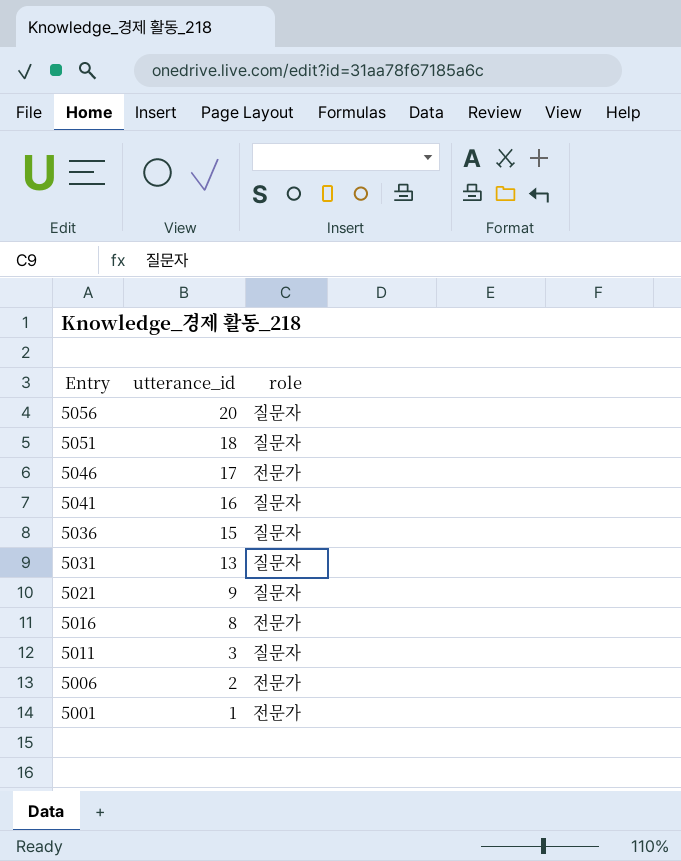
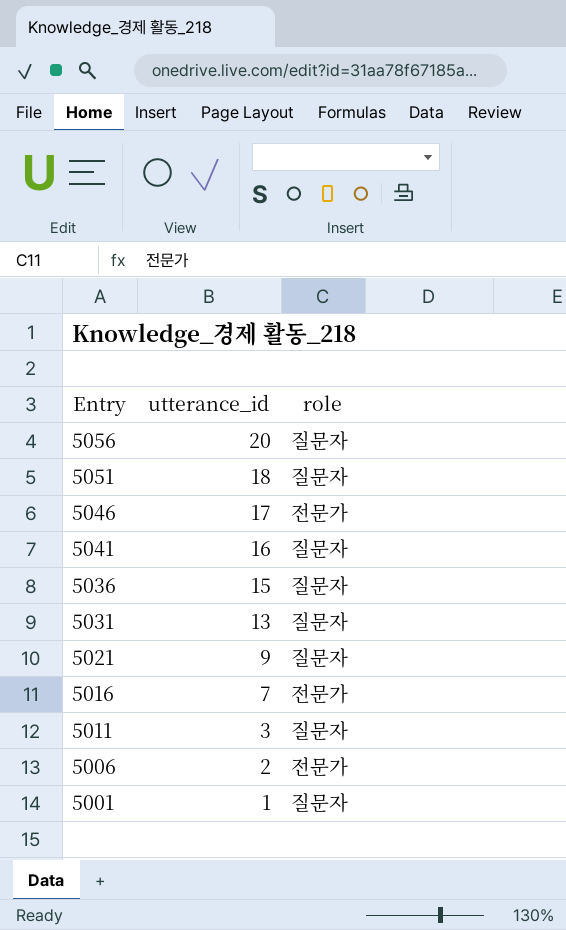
5016 | utterance_id: 8 -> 7
5001 | role: 전문가 -> 질문자

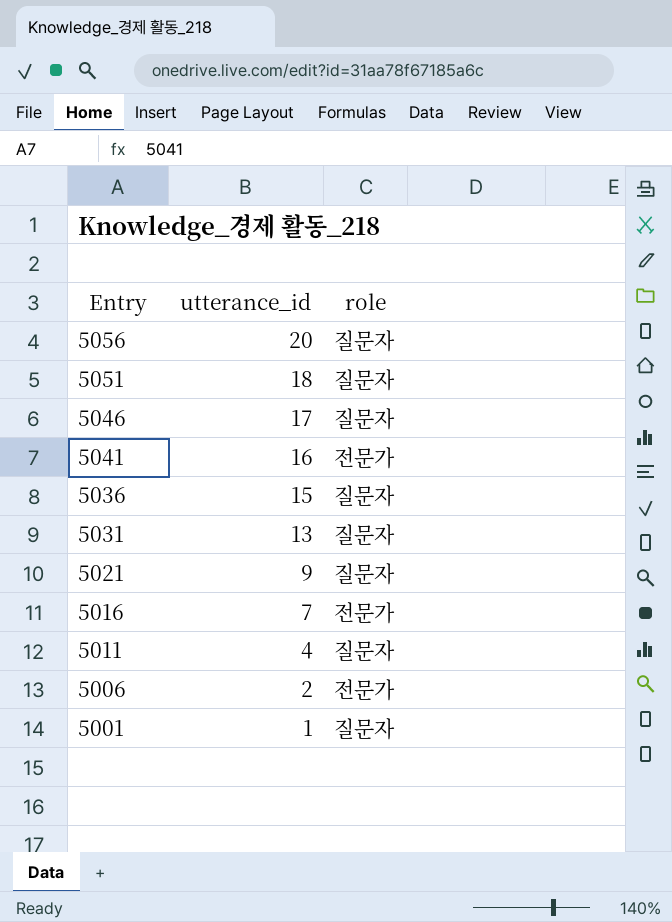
5046 | role: 전문가 -> 질문자
5041 | role: 질문자 -> 전문가
5011 | utterance_id: 3 -> 4

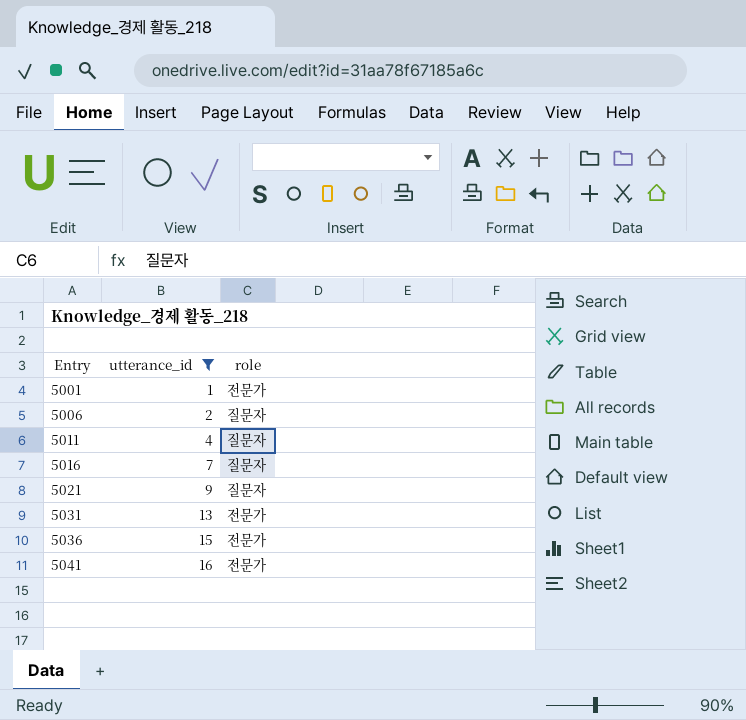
filter: none -> utterance_id <= 16
row order: Entry descending -> Entry ascending
5001 | role: 질문자 -> 전문가
5006 | role: 전문가 -> 질문자
5016 | role: 전문가 -> 질문자
5031 | role: 질문자 -> 전문가
5036 | role: 질문자 -> 전문가

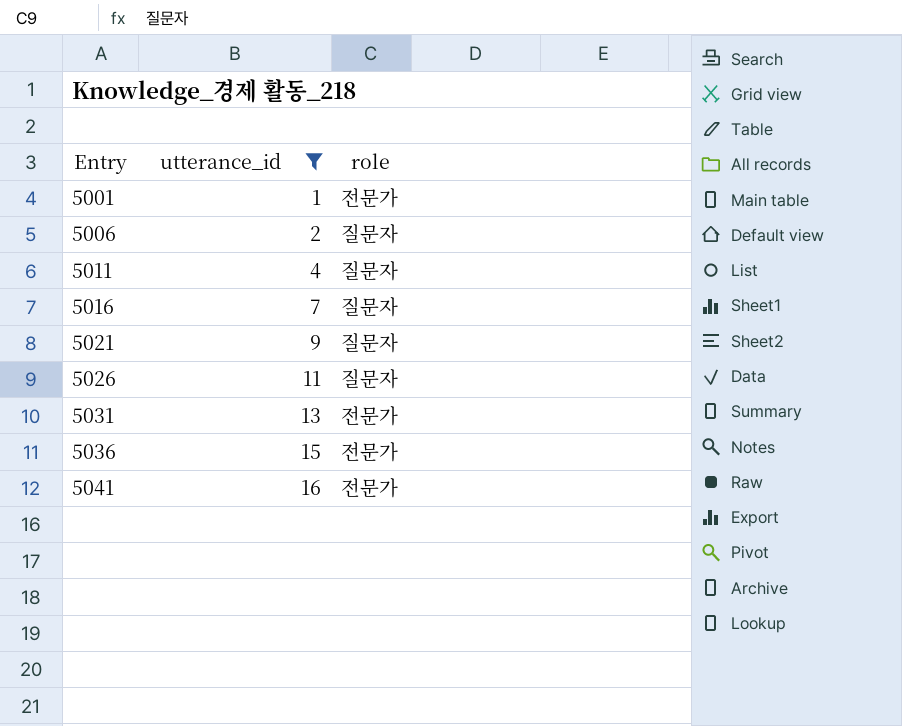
row 5026: none -> 11 | 질문자

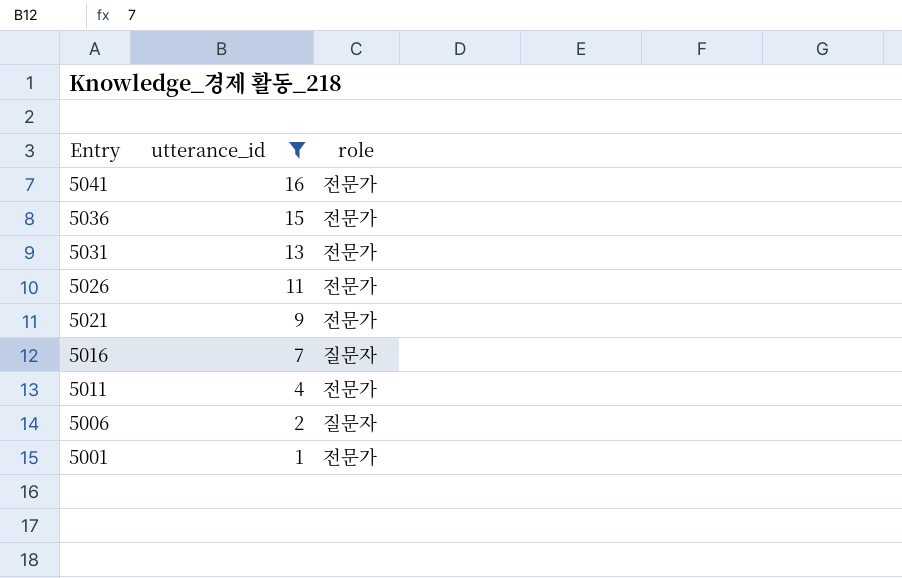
row order: Entry ascending -> Entry descending
5026 | role: 질문자 -> 전문가
5021 | role: 질문자 -> 전문가
5011 | role: 질문자 -> 전문가

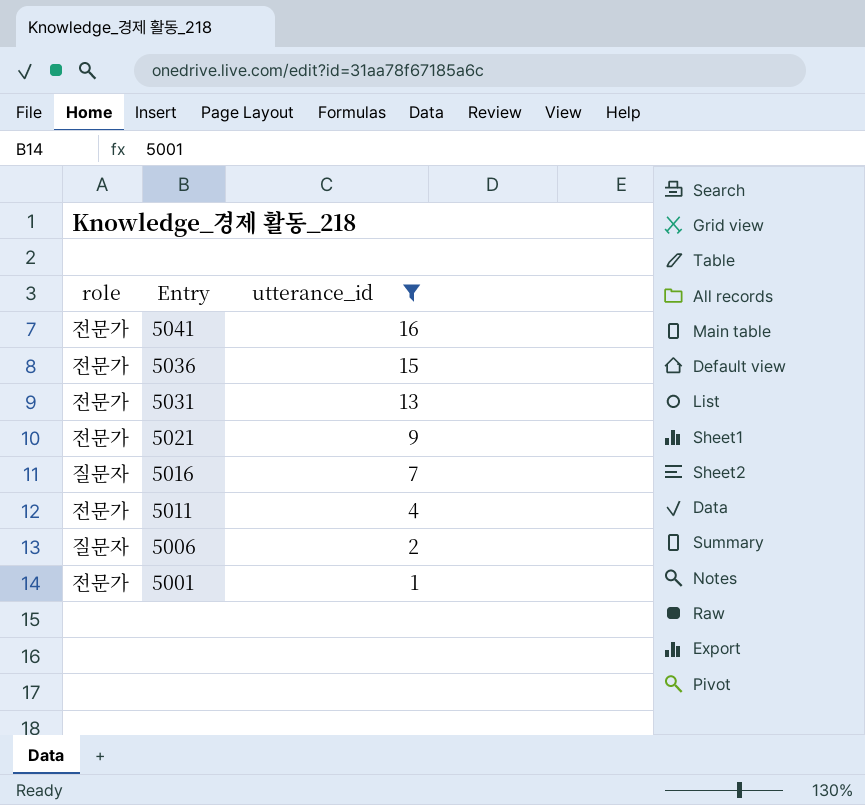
column role | position: 3 -> 1
row 5026: 11 | 전문가 -> none

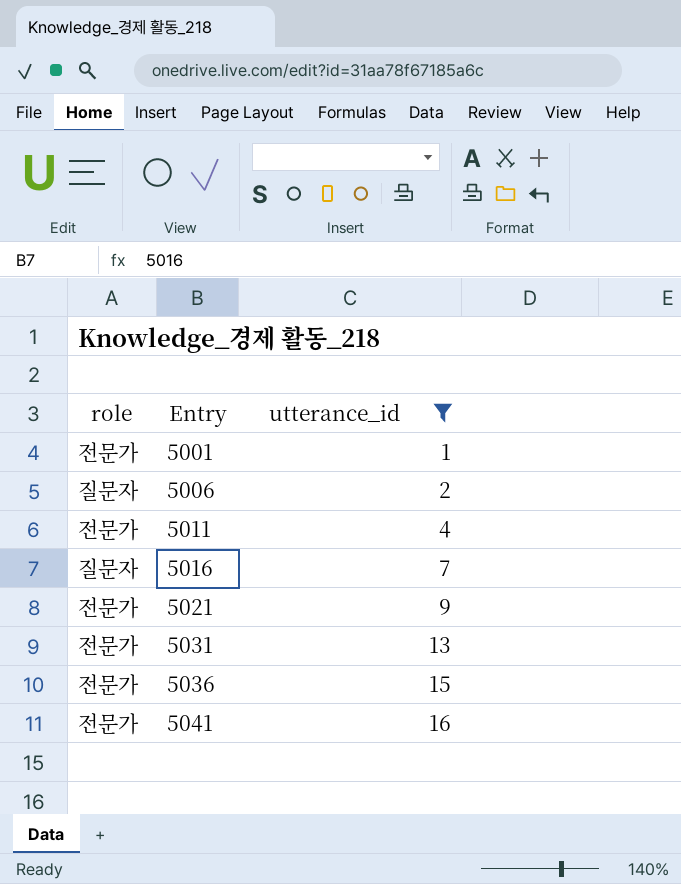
row order: Entry descending -> Entry ascending

